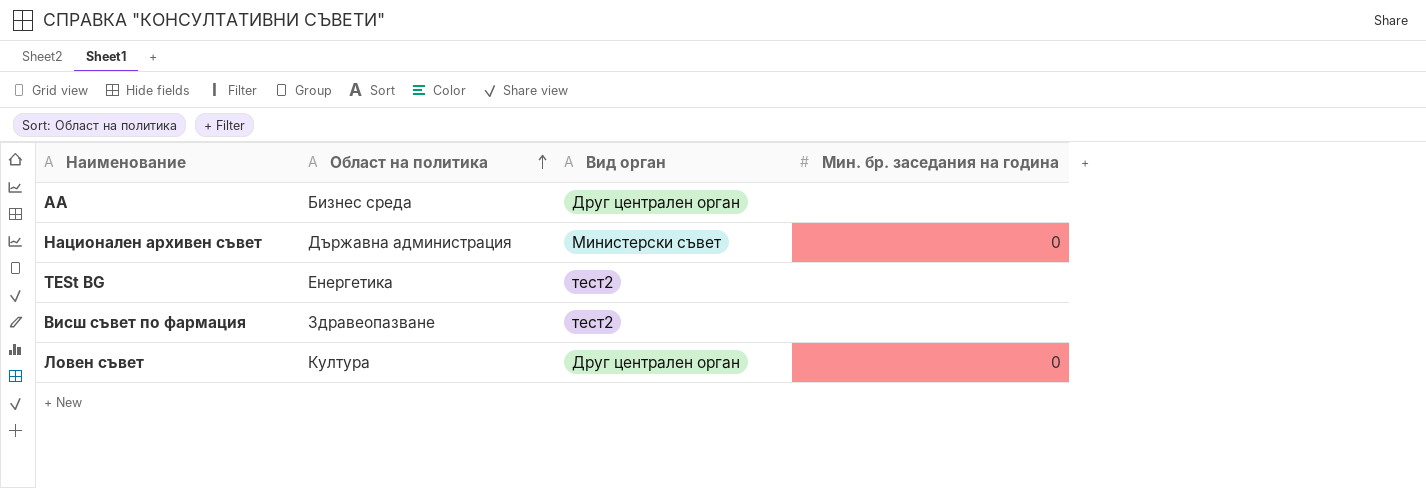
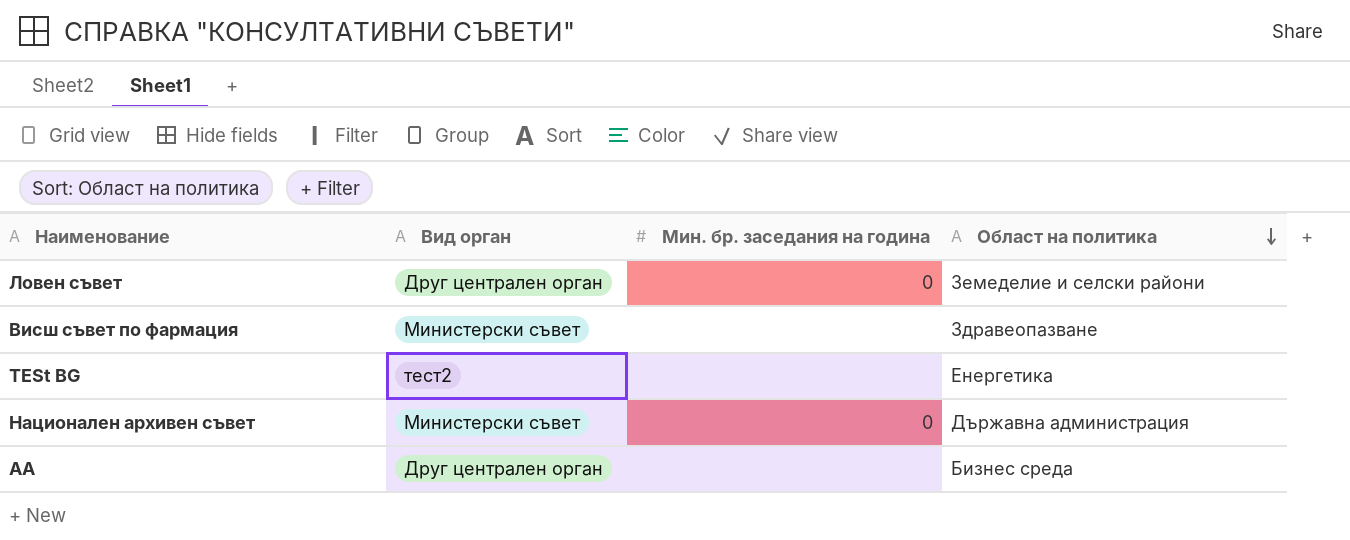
row order: Област на политика ascending -> Област на политика descending
column Област на политика | position: 2 -> 4
Ловен съвет | Област на политика: Култура -> Земеделие и селски райони
Висш съвет по фармация | Вид орган: тест2 -> Министерски съвет

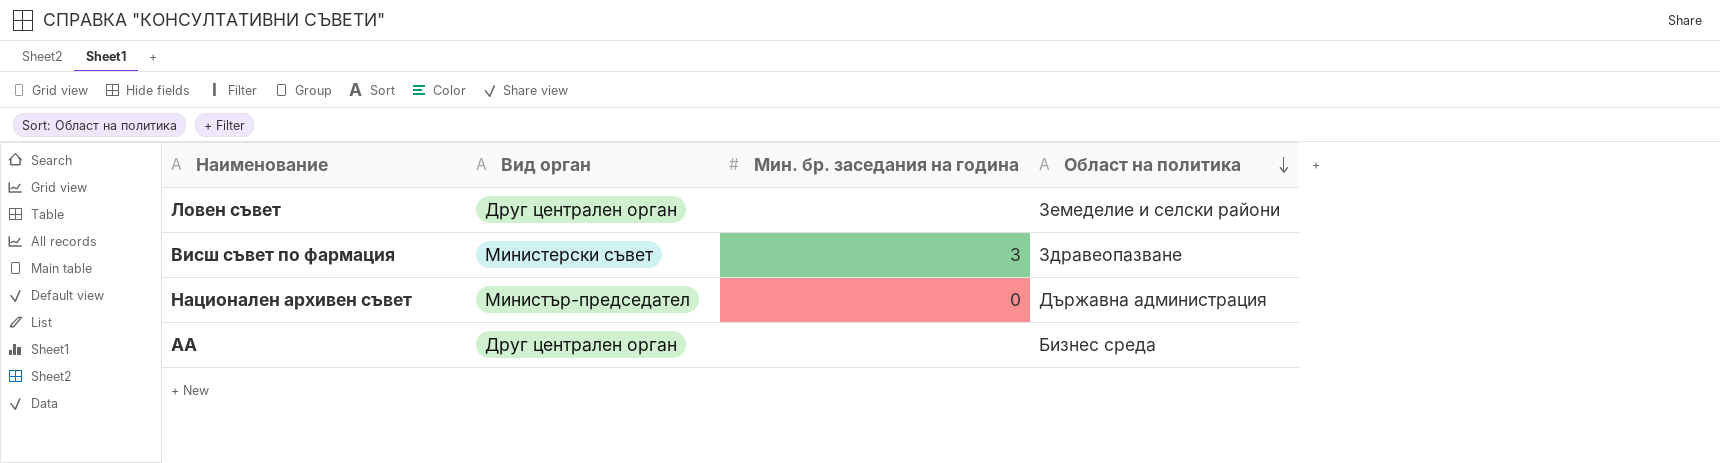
row TESt BG: тест2 | none | Енергетика -> none
Ловен съвет | Мин. бр. заседания на година: 0 -> none
Висш съвет по фармация | Мин. бр. заседания на година: none -> 3
Национален архивен съвет | Вид орган: Министерски съвет -> Министър-председател

